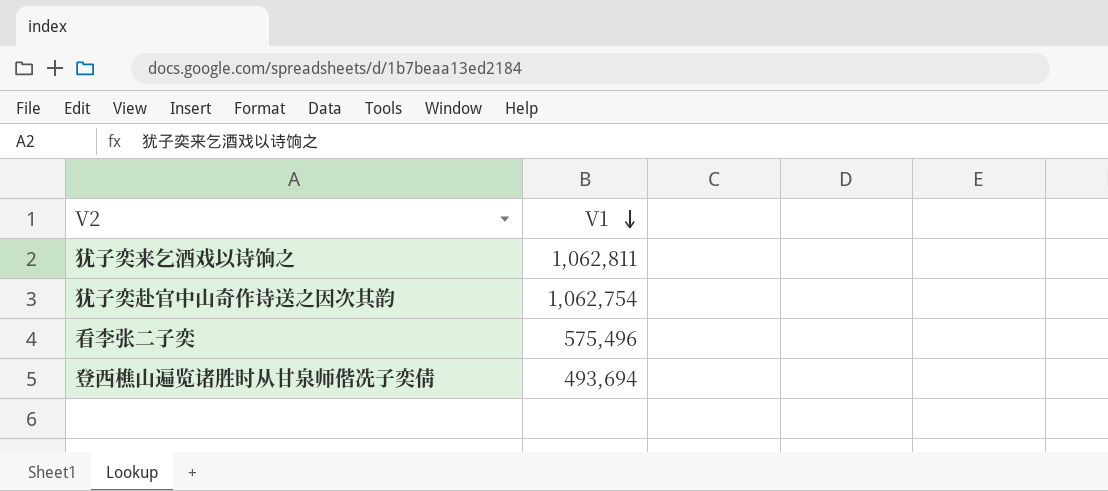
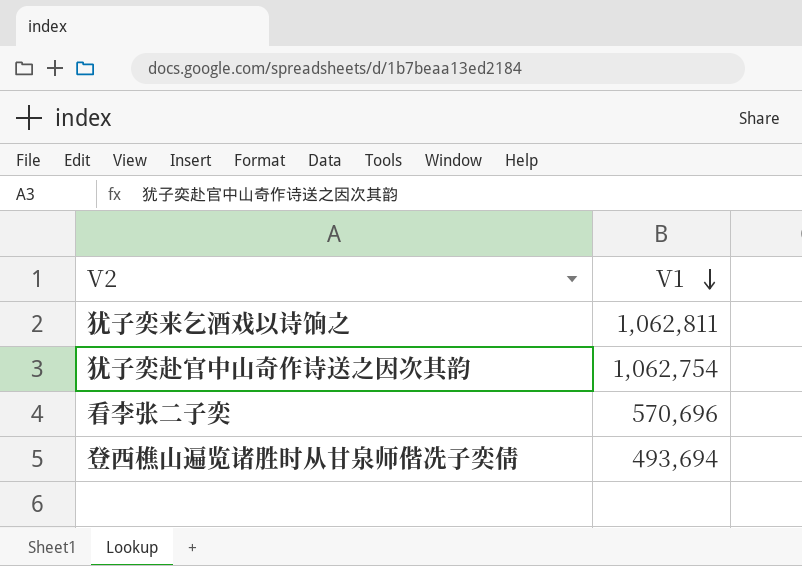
看李张二子奕 | V1: 575,496 -> 570,696

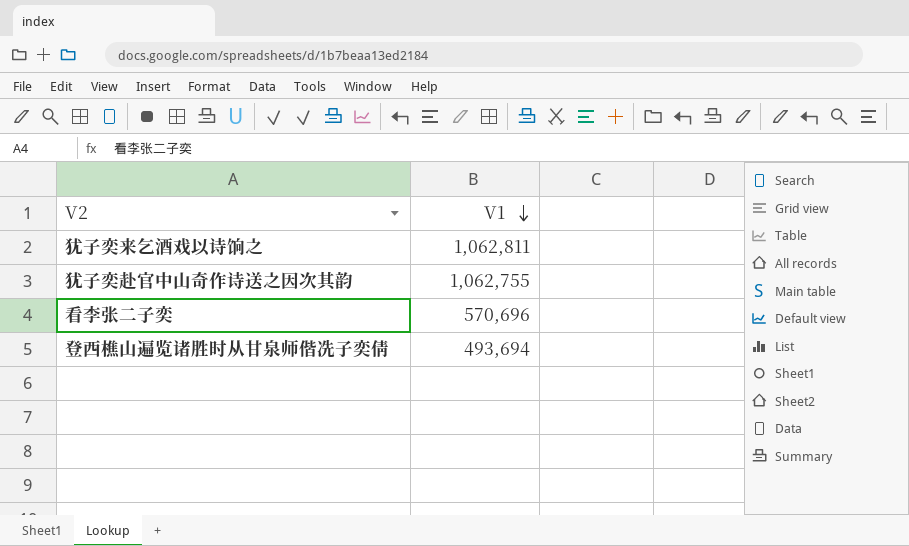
犹子奕赴官中山奇作诗送之因次其韵 | V1: 1,062,754 -> 1,062,755

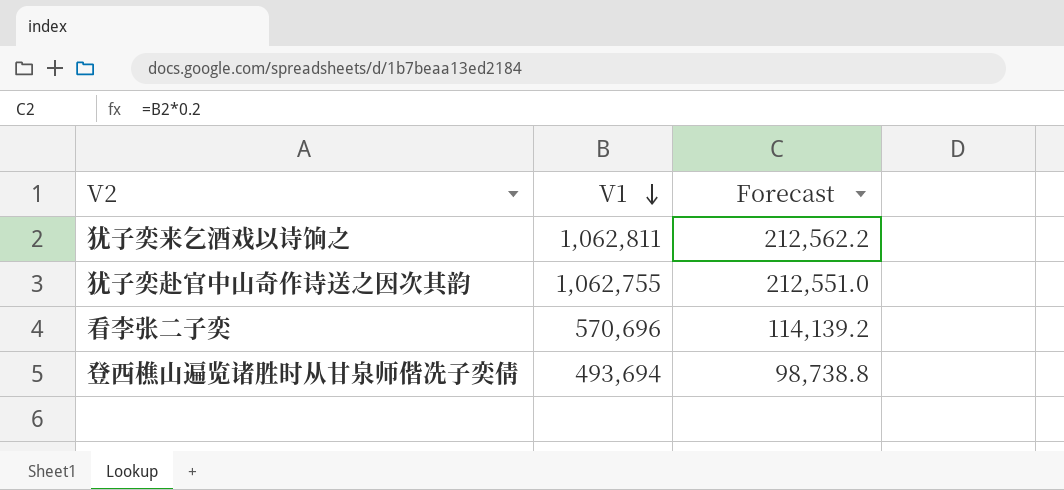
column Forecast | formula: none -> [V1] * 0.2

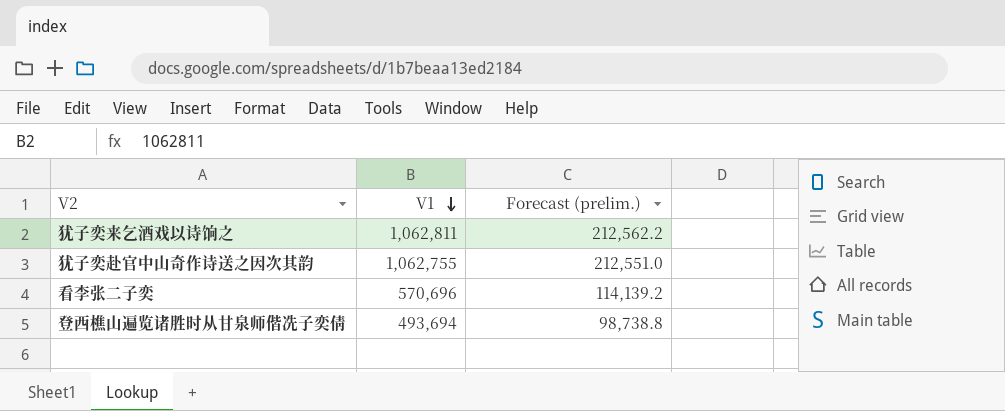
column name: Forecast -> Forecast (prelim.)

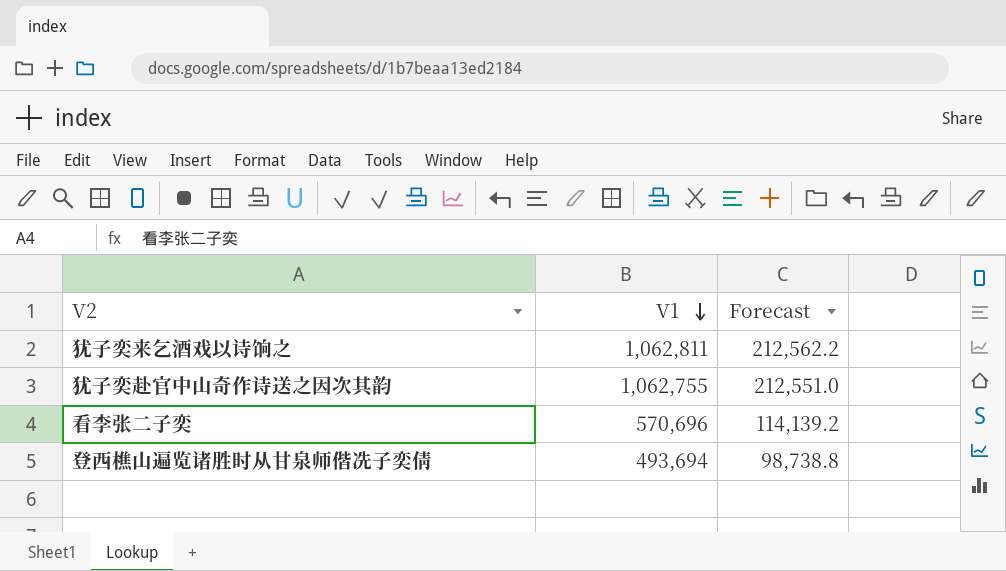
column name: Forecast (prelim.) -> Forecast

